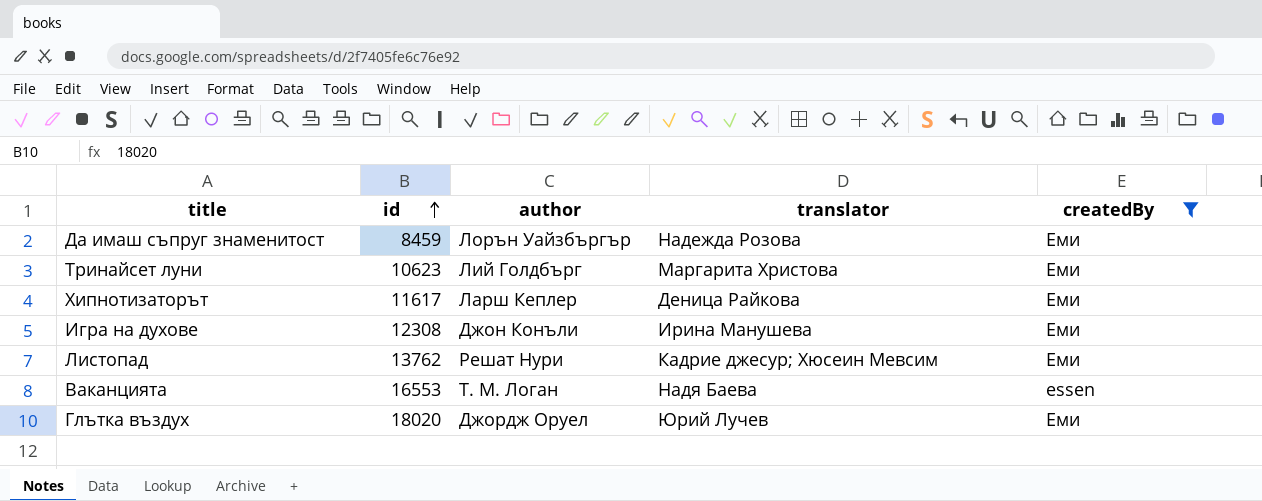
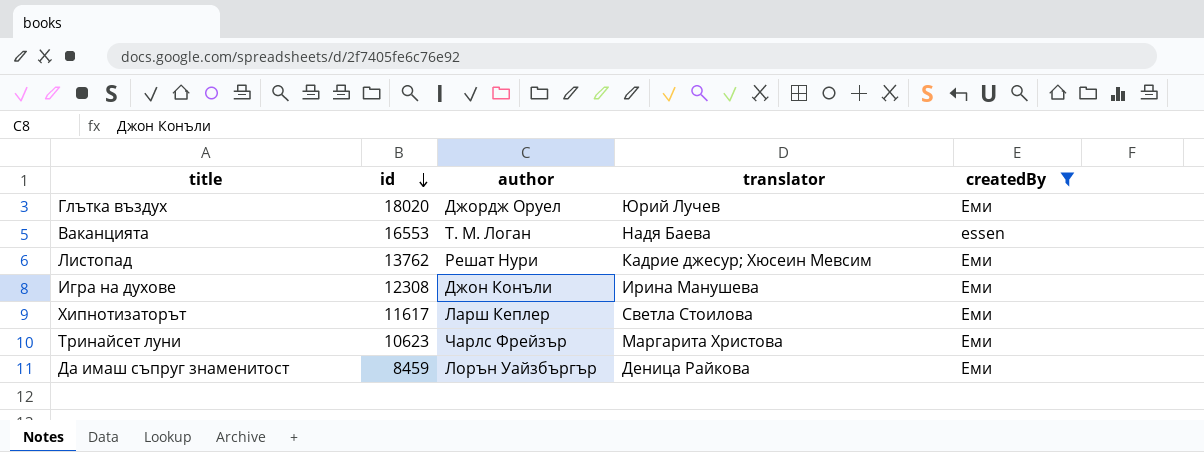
row order: id ascending -> id descending
Хипнотизаторът | translator: Деница Райкова -> Светла Стоилова
Тринайсет луни | author: Лий Голдбърг -> Чарлс Фрейзър
Да имаш съпруг знаменитост | translator: Надежда Розова -> Деница Райкова

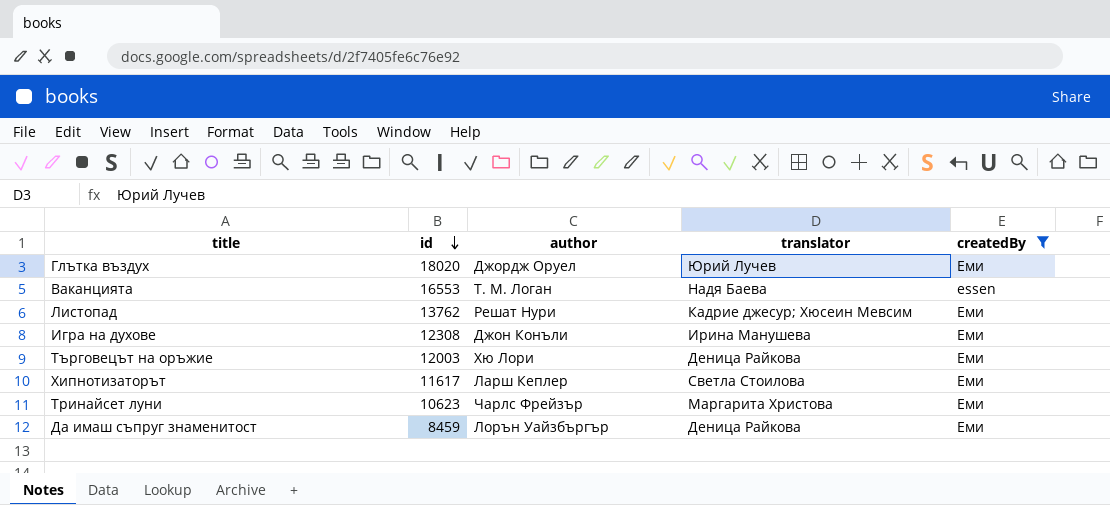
row Търговецът на оръжие: none -> 12003 | Хю Лори | Деница Райкова | Еми

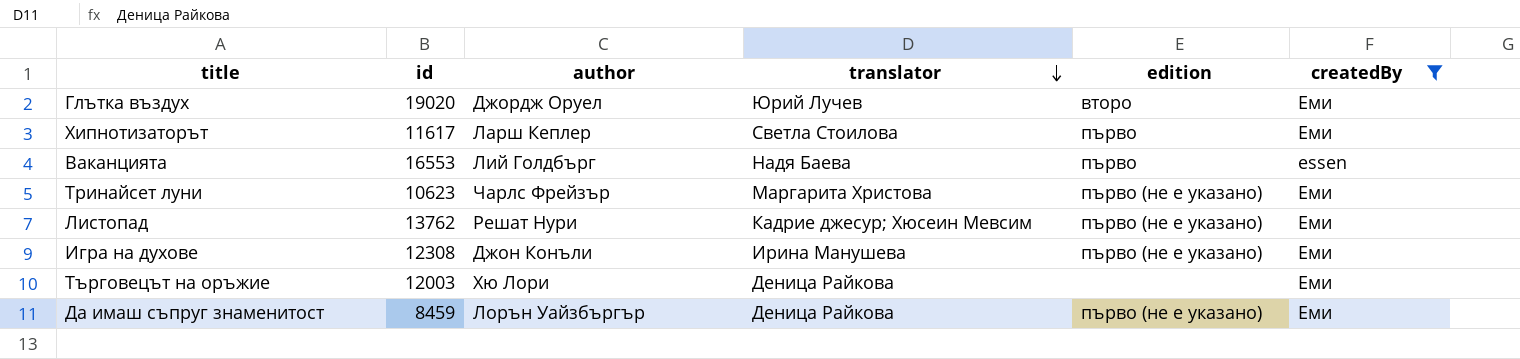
row order: id descending -> translator descending
column edition | position: none -> 5
Глътка въздух | id: 18020 -> 19020
Ваканцията | author: Т. М. Логан -> Лий Голдбърг

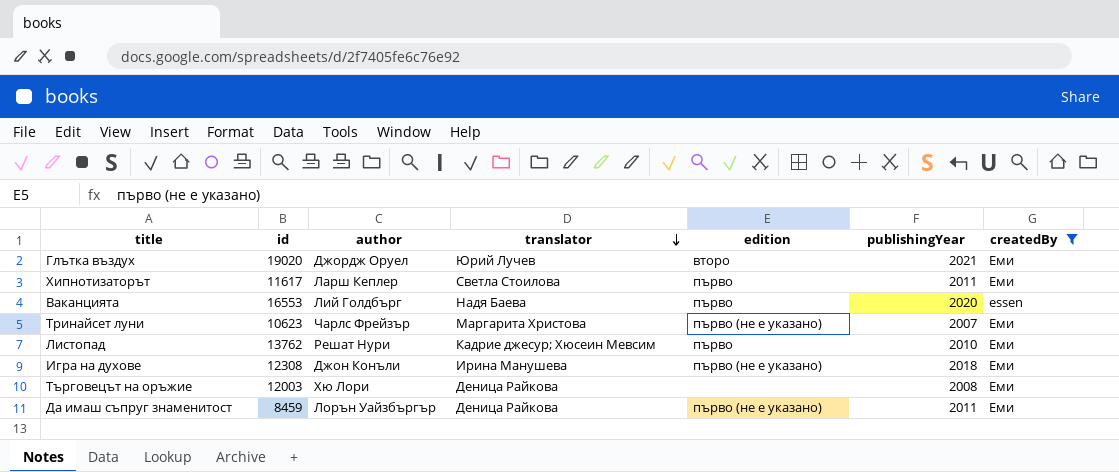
column publishingYear | position: none -> 6
Листопад | edition: първо (не е указано) -> първо

